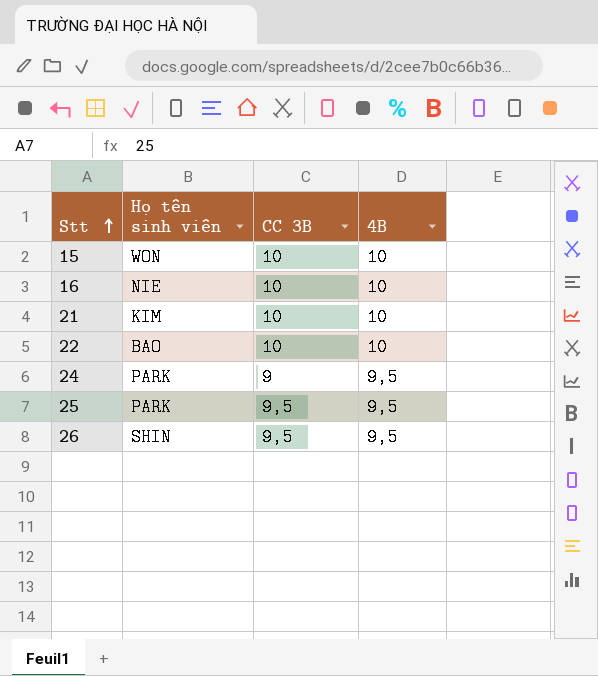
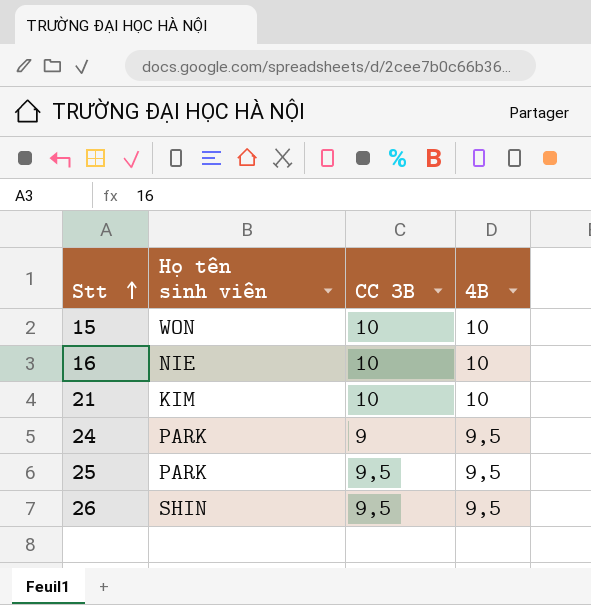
row 22: BAO | 10 | 10 -> none

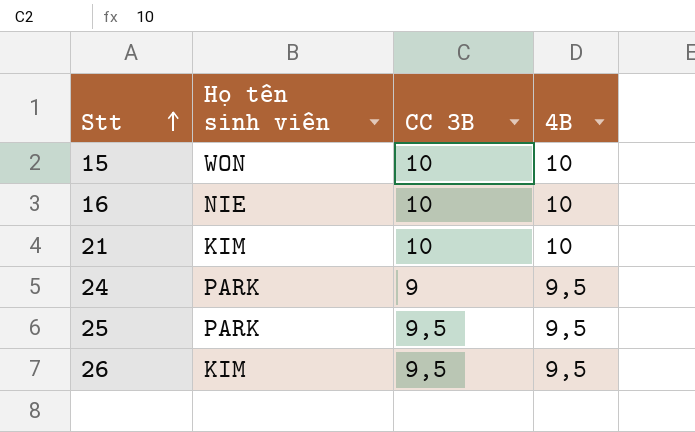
26 | Họ tên sinh viên: SHIN -> KIM

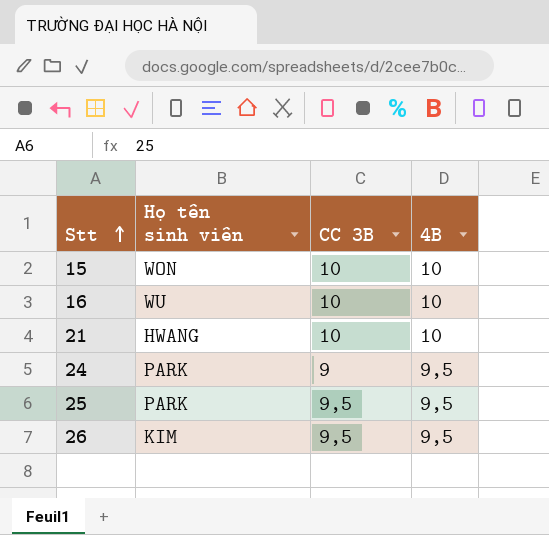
16 | Họ tên sinh viên: NIE -> WU
21 | Họ tên sinh viên: KIM -> HWANG

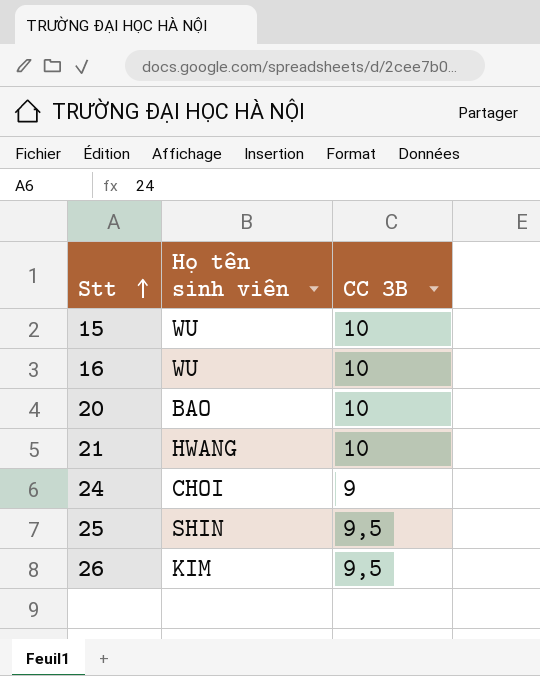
column 4B | position: 4 -> none
15 | Họ tên sinh viên: WON -> WU
row 20: none -> BAO | 10
24 | Họ tên sinh viên: PARK -> CHOI
25 | Họ tên sinh viên: PARK -> SHIN

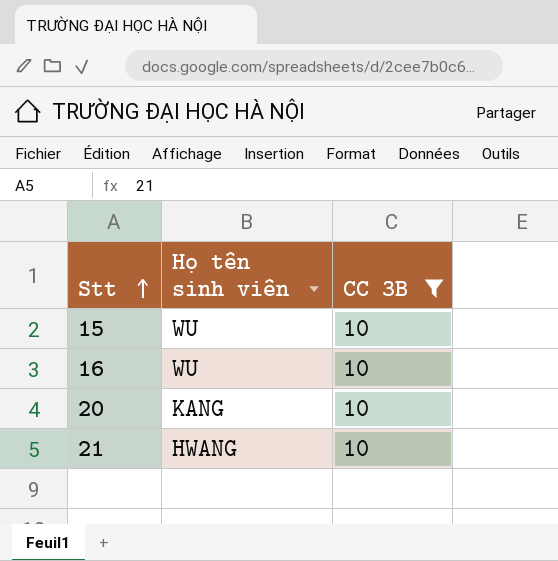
filter: none -> CC 3B = 10
20 | Họ tên sinh viên: BAO -> KANG

